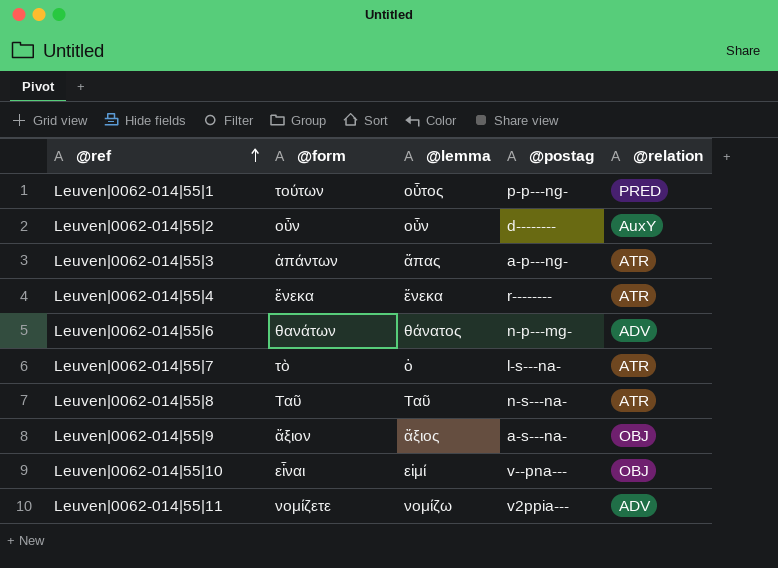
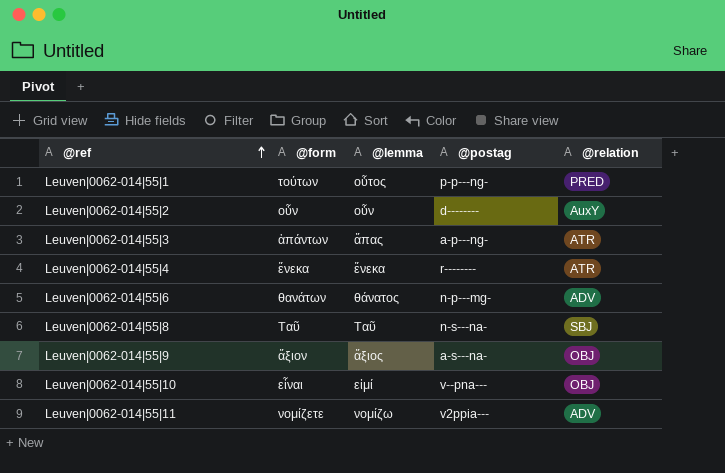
row Leuven|0062-014|55|7: τὸ | ὁ | l-s---na- | ATR -> none
Leuven|0062-014|55|8 | @relation: ATR -> SBJ

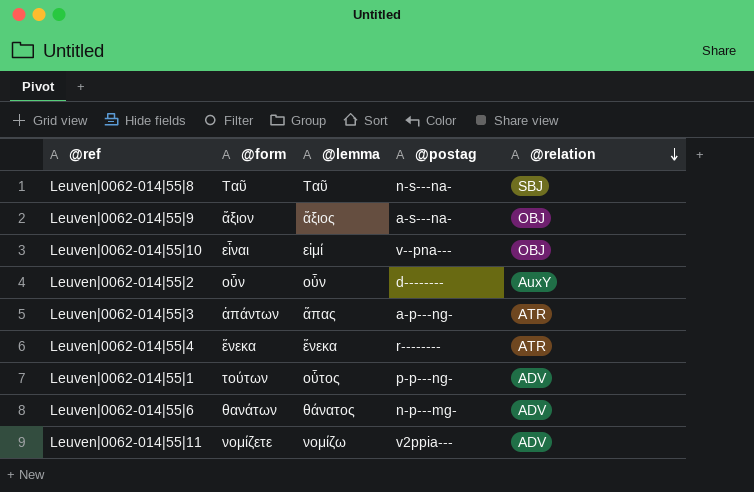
row order: @ref ascending -> @relation descending
Leuven|0062-014|55|1 | @relation: PRED -> ADV

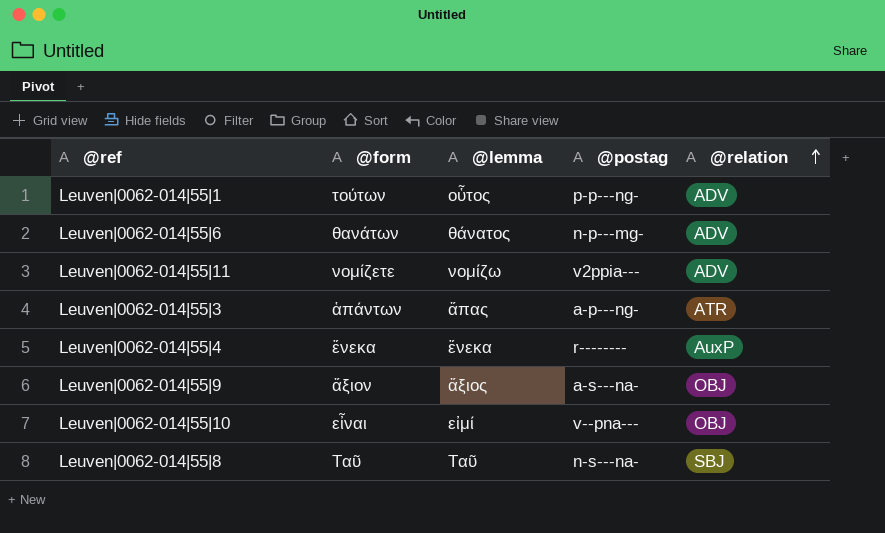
row order: @relation descending -> @relation ascending
row Leuven|0062-014|55|2: οὖν | οὖν | d-------- | AuxY -> none
Leuven|0062-014|55|4 | @relation: ATR -> AuxP

